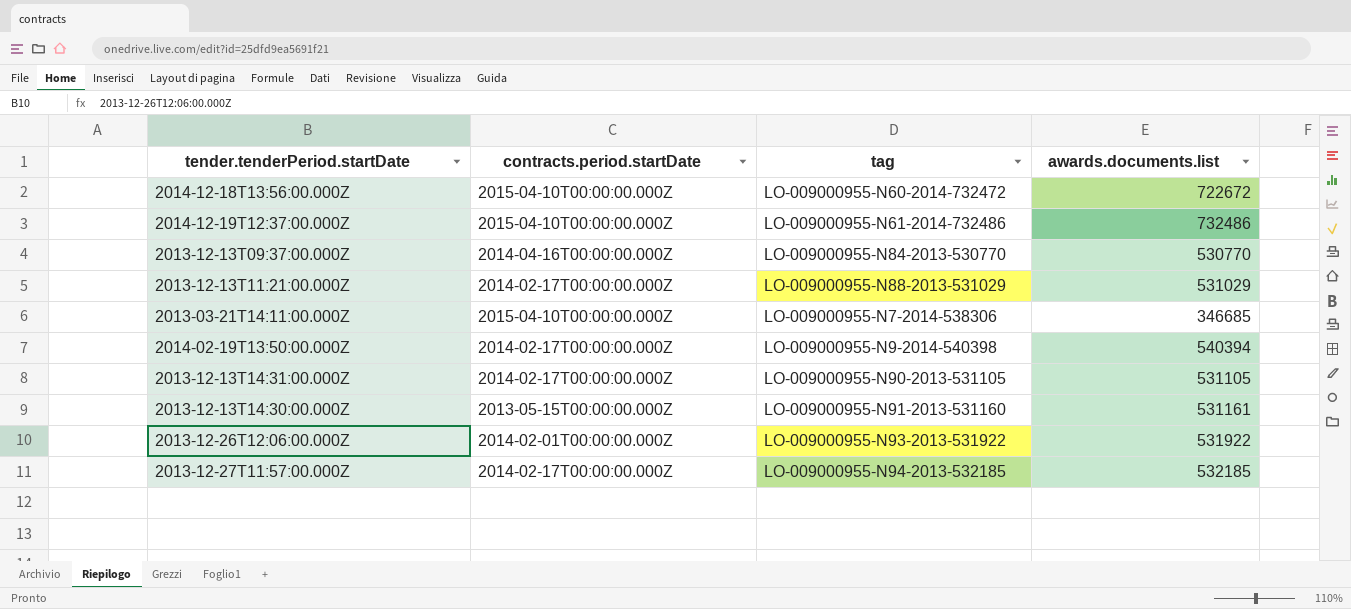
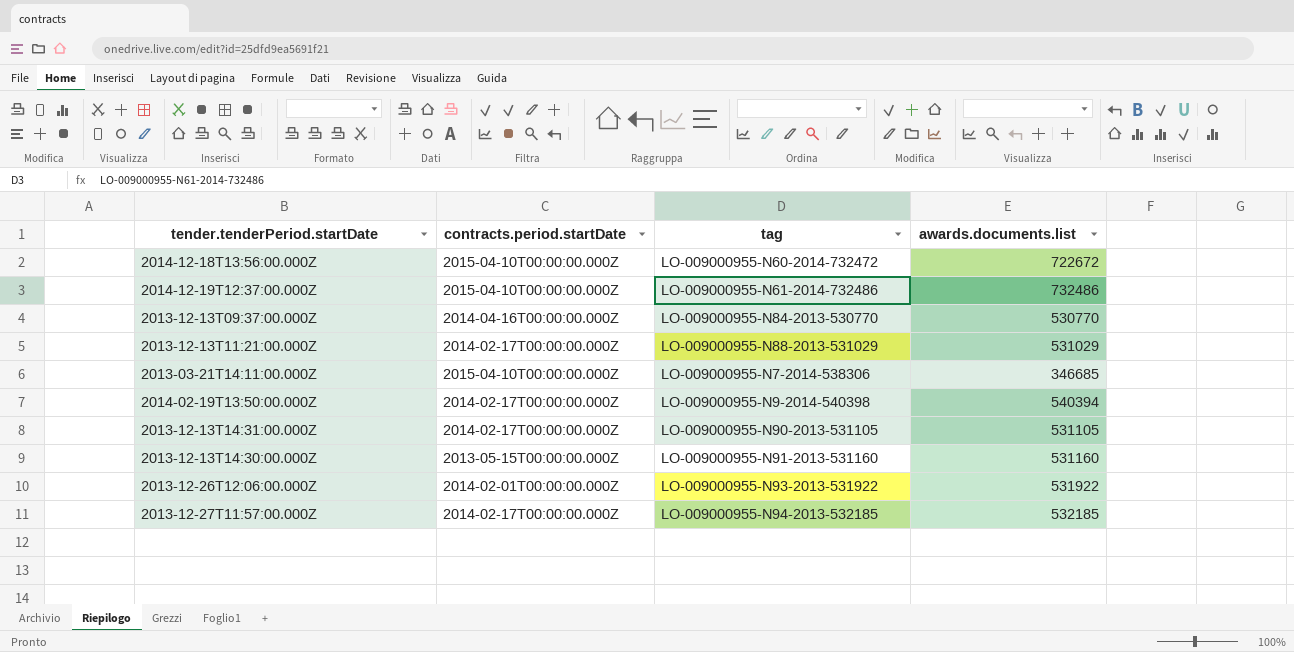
2013-12-13T14:30:00.000Z | awards.documents.list: 531161 -> 531160

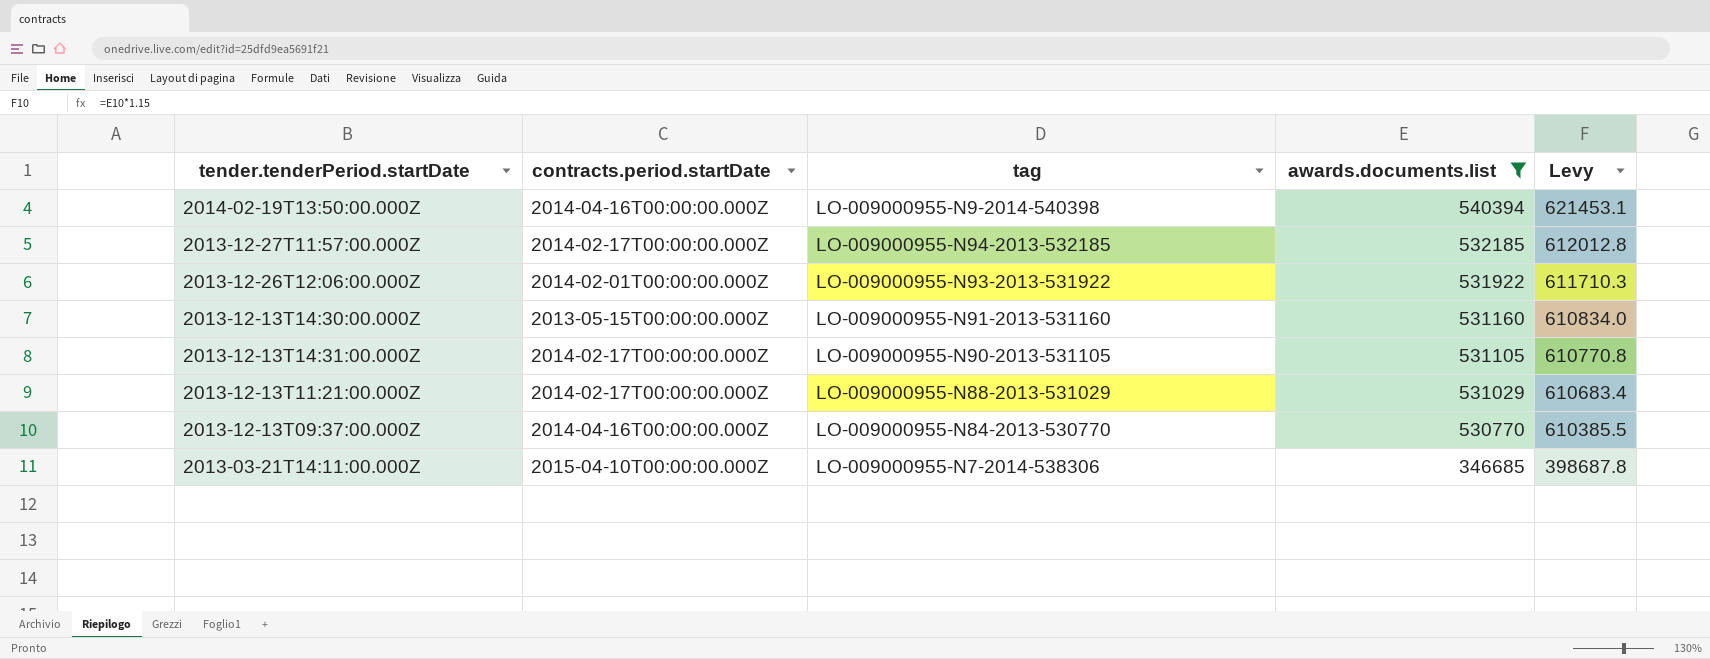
filter: none -> awards.documents.list <= 540394
row order: none -> awards.documents.list descending
column Levy | formula: none -> [awards.documents.list] * 1.15
2014-02-19T13:50:00.000Z | contracts.period.startDate: 2014-02-17T00:00:00.000Z -> 2014-04-16T00:00:00.000Z

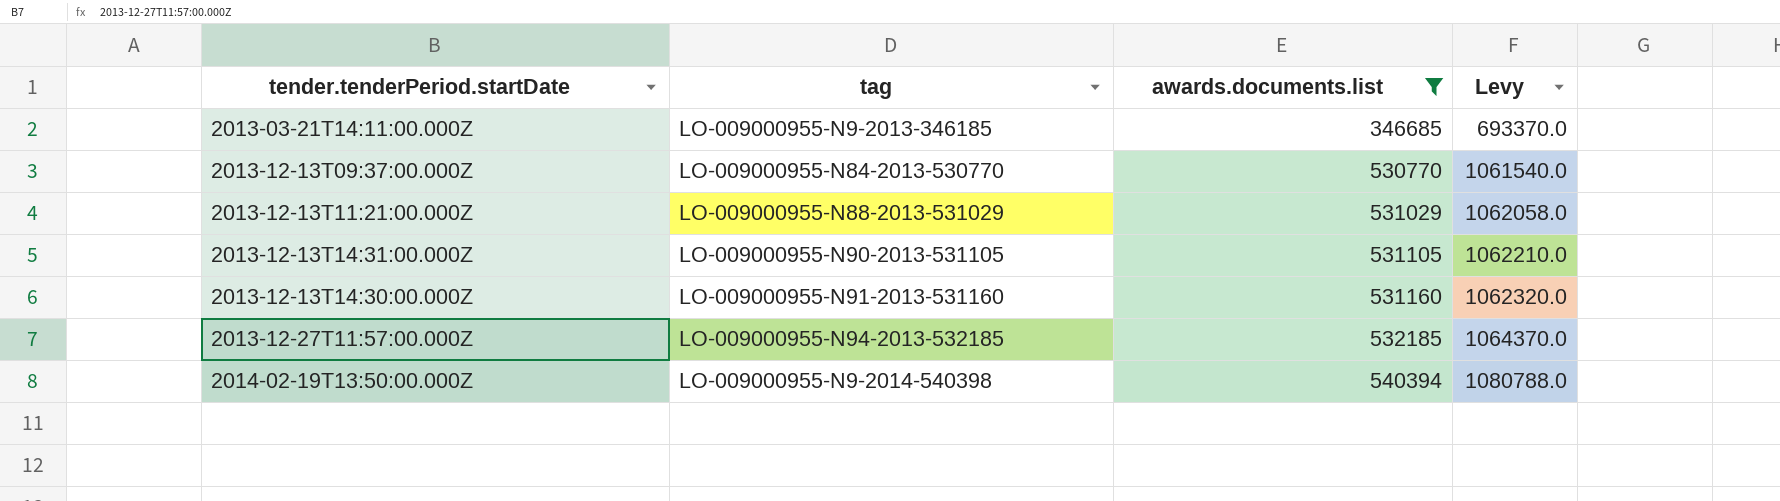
row order: awards.documents.list descending -> awards.documents.list ascending
column contracts.period.startDate | position: 2 -> none
column Levy | formula: [awards.documents.list] * 1.15 -> [awards.documents.list] * 2
row 2013-12-26T12:06:00.000Z: 2014-02-01T00:00:00.000Z | LO-009000955-N93-2013-531922 | 531922 | 611710.3 -> none
2013-03-21T14:11:00.000Z | tag: LO-009000955-N7-2014-538306 -> LO-009000955-N9-2013-346185

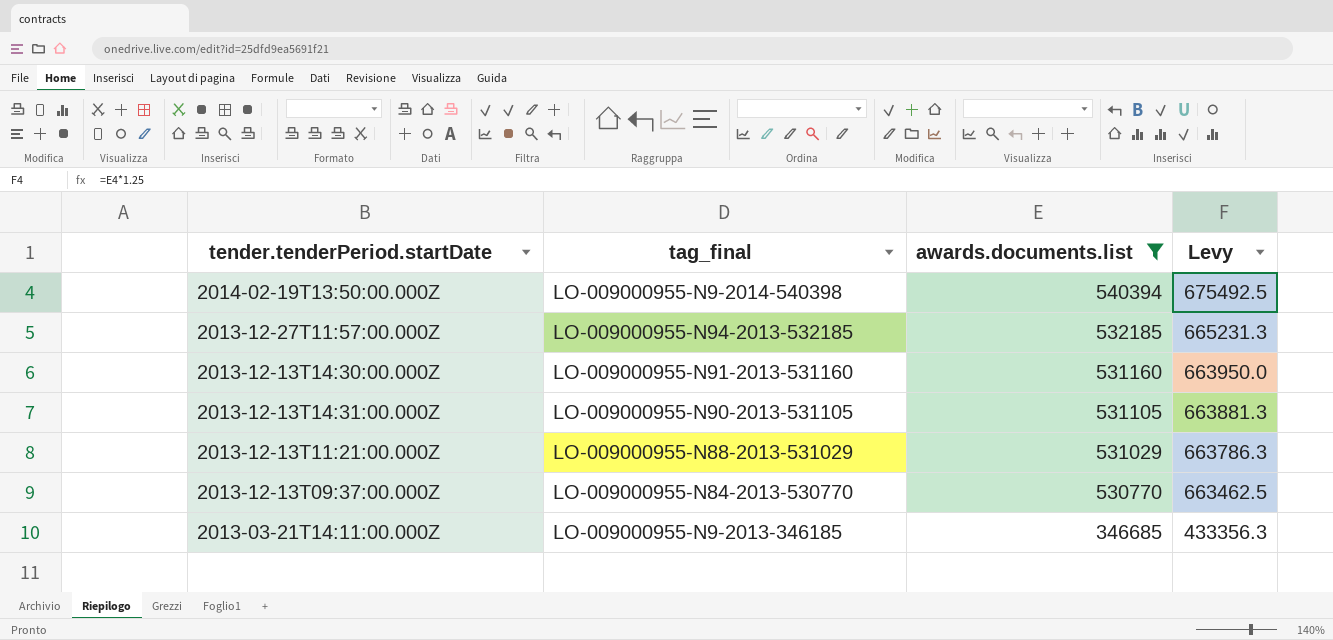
row order: awards.documents.list ascending -> awards.documents.list descending
column name: tag -> tag_final
column Levy | formula: [awards.documents.list] * 2 -> [awards.documents.list] * 1.25

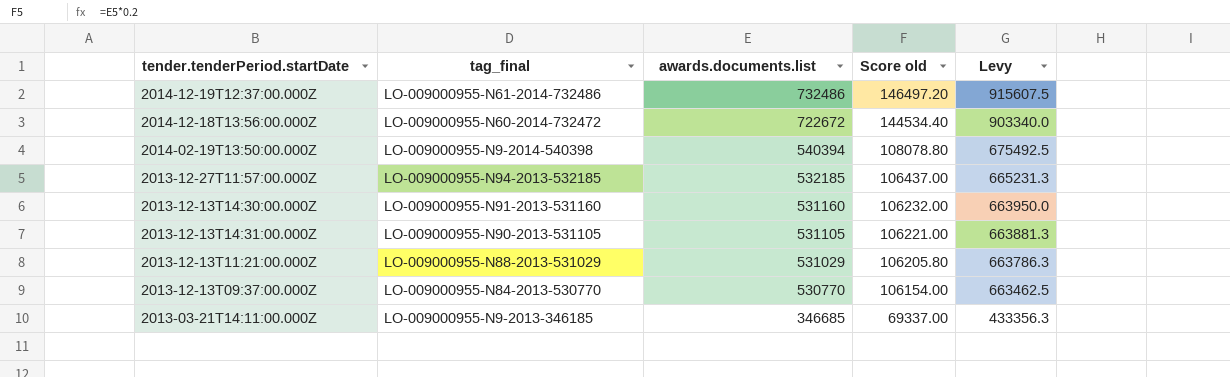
filter: awards.documents.list <= 540394 -> none
column Score old | formula: none -> [awards.documents.list] * 0.2

